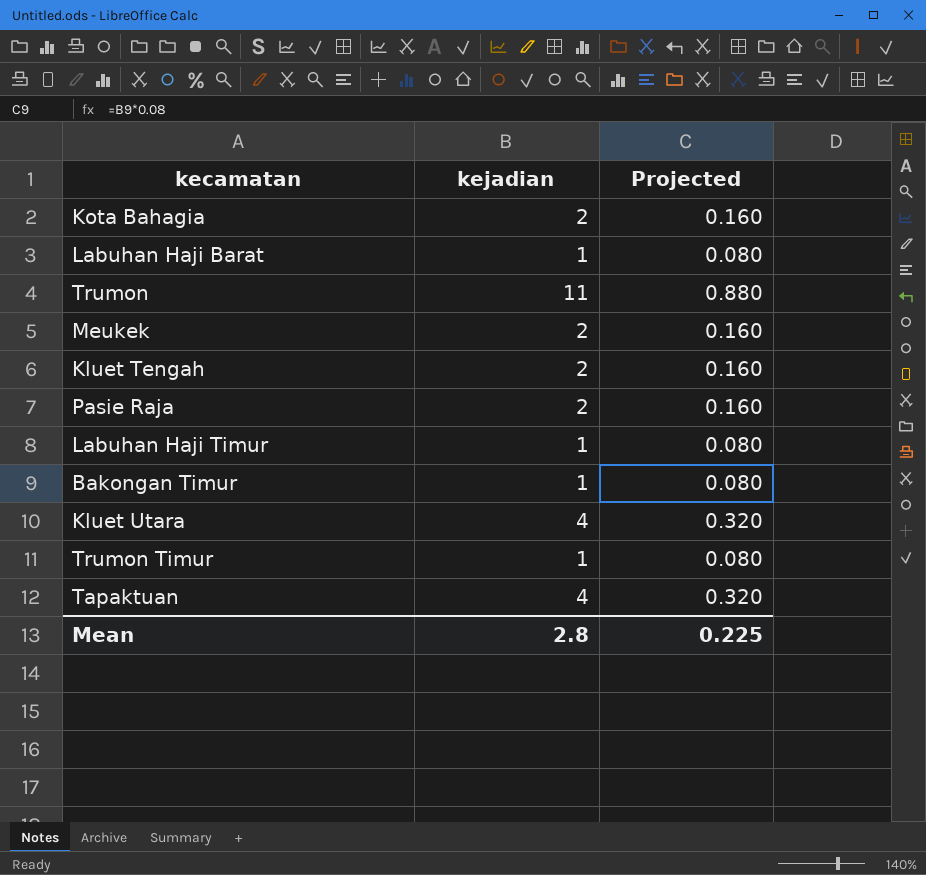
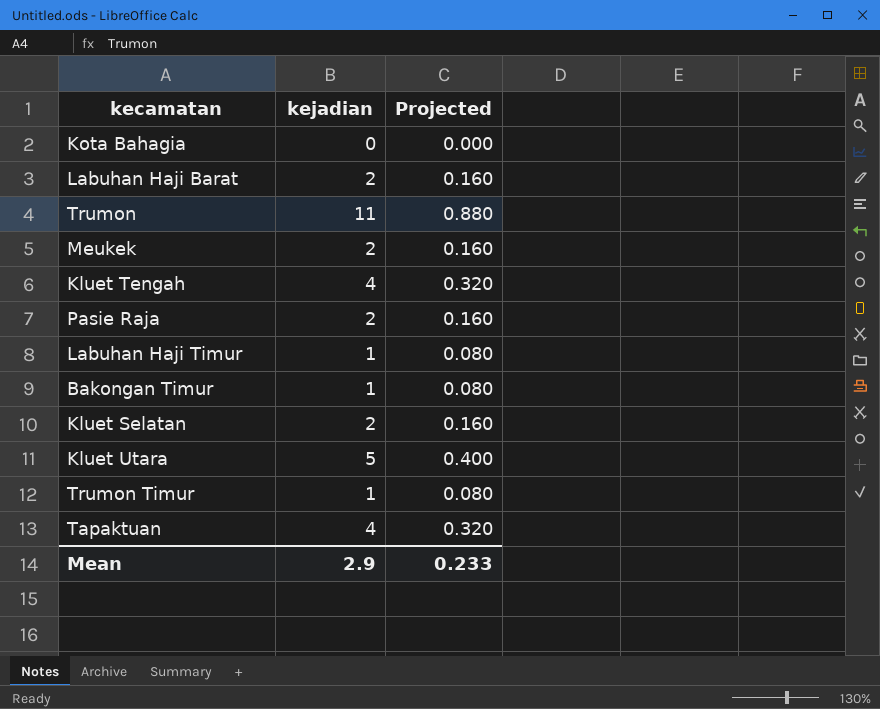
Kota Bahagia | kejadian: 2 -> 0
Kota Bahagia | Projected: 0.160 -> 0.000
Labuhan Haji Barat | kejadian: 1 -> 2
Labuhan Haji Barat | Projected: 0.080 -> 0.160
Kluet Tengah | kejadian: 2 -> 4
Kluet Tengah | Projected: 0.160 -> 0.320
row Kluet Selatan: none -> 2 | 0.160
Kluet Utara | kejadian: 4 -> 5
Kluet Utara | Projected: 0.320 -> 0.400
Mean | kejadian: 2.8 -> 2.9
Mean | Projected: 0.225 -> 0.233

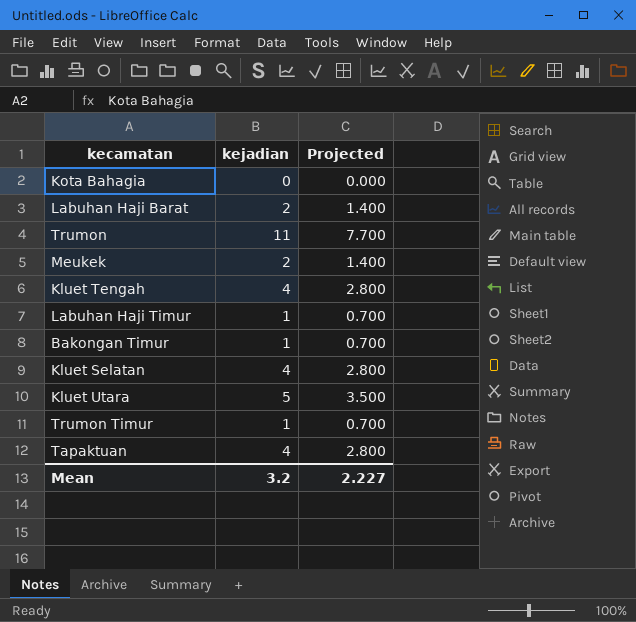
column Projected | formula: [kejadian] * 0.08 -> [kejadian] * 0.7
row Pasie Raja: 2 | 0.160 -> none
Kluet Selatan | kejadian: 2 -> 4
Mean | kejadian: 2.9 -> 3.2
Mean | Projected: 0.233 -> 2.227

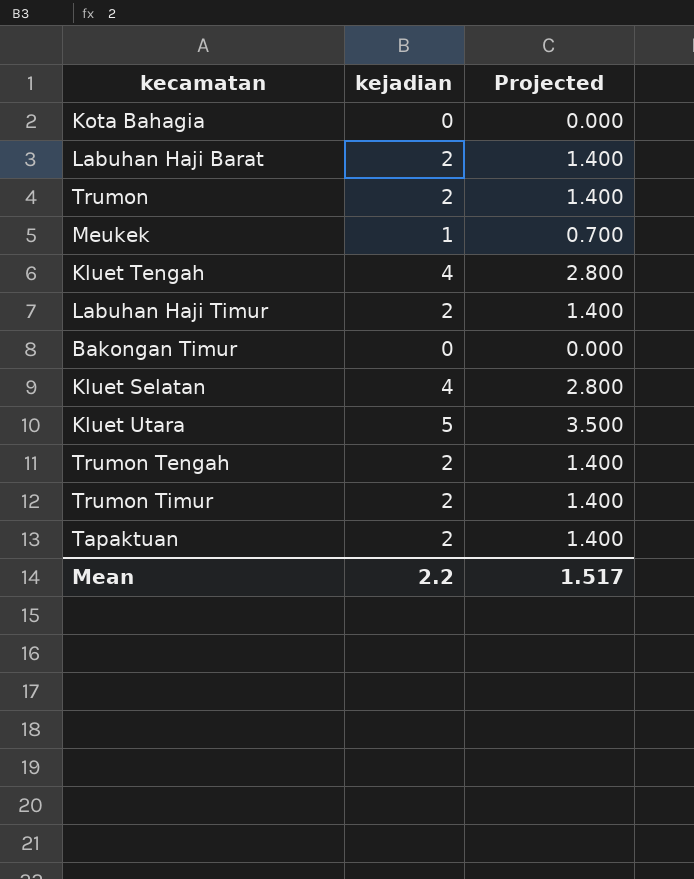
Trumon | kejadian: 11 -> 2
Trumon | Projected: 7.700 -> 1.400
Meukek | kejadian: 2 -> 1
Meukek | Projected: 1.400 -> 0.700
Labuhan Haji Timur | kejadian: 1 -> 2
Labuhan Haji Timur | Projected: 0.700 -> 1.400
Bakongan Timur | kejadian: 1 -> 0
Bakongan Timur | Projected: 0.700 -> 0.000
row Trumon Tengah: none -> 2 | 1.400
Trumon Timur | kejadian: 1 -> 2
Trumon Timur | Projected: 0.700 -> 1.400
Tapaktuan | kejadian: 4 -> 2
Tapaktuan | Projected: 2.800 -> 1.400
Mean | kejadian: 3.2 -> 2.2
Mean | Projected: 2.227 -> 1.517

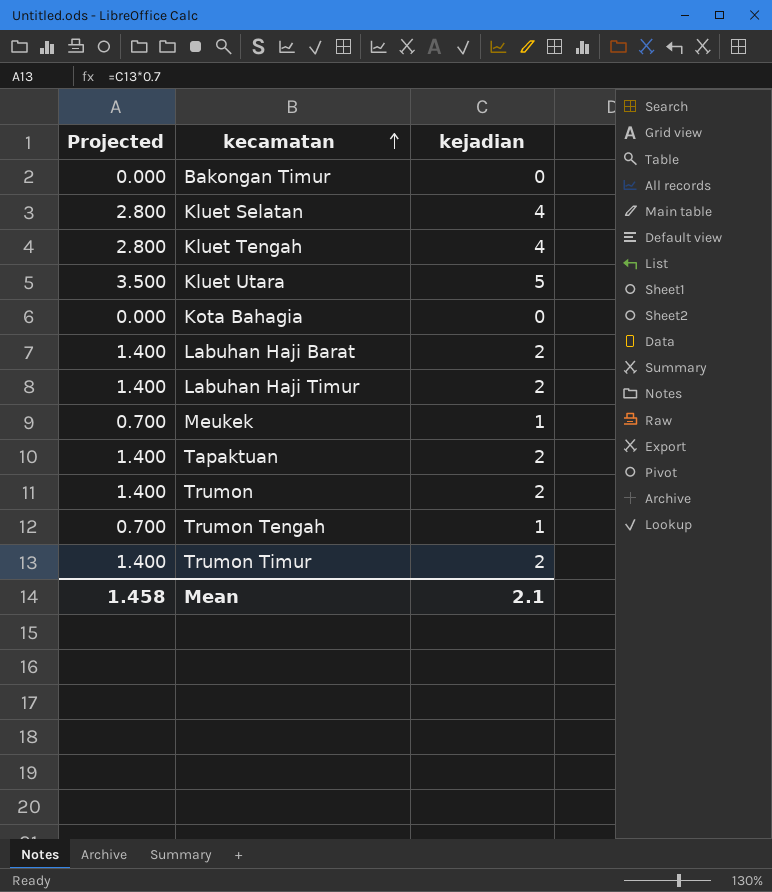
row order: none -> kecamatan ascending
column Projected | position: 3 -> 1
Trumon Tengah | Projected: 1.400 -> 0.700
Trumon Tengah | kejadian: 2 -> 1
Mean | Projected: 1.517 -> 1.458
Mean | kejadian: 2.2 -> 2.1

